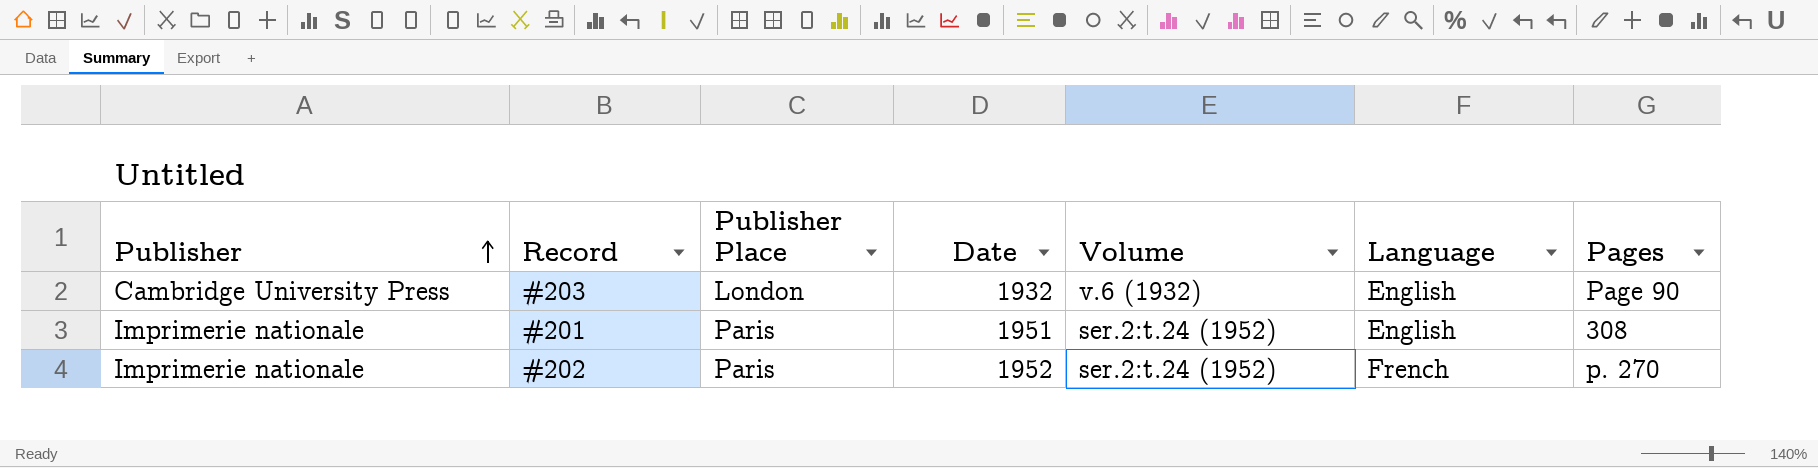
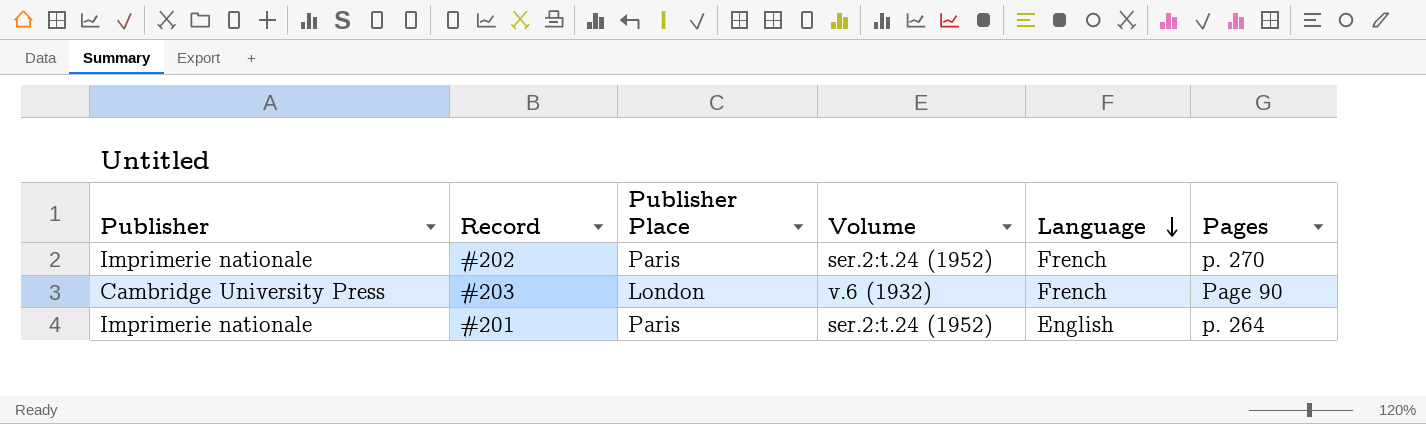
row order: Publisher ascending -> Language descending
column Date | position: 4 -> none
#203 | Language: English -> French
#201 | Pages: 308 -> p. 264

